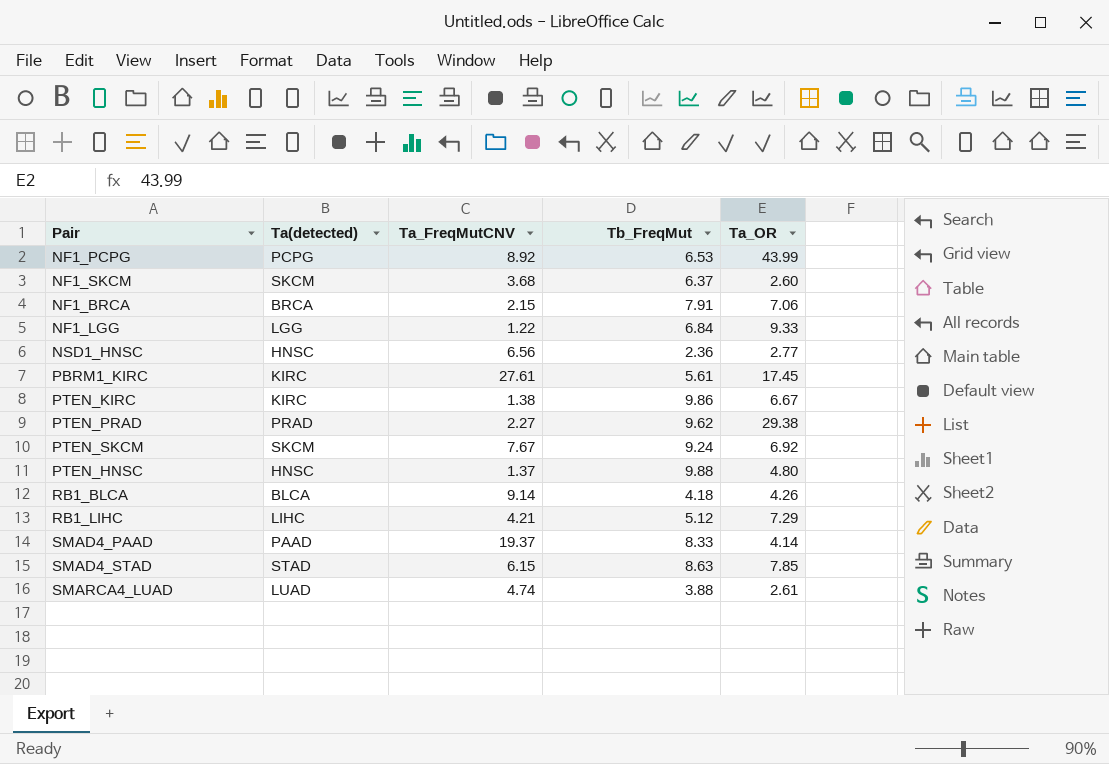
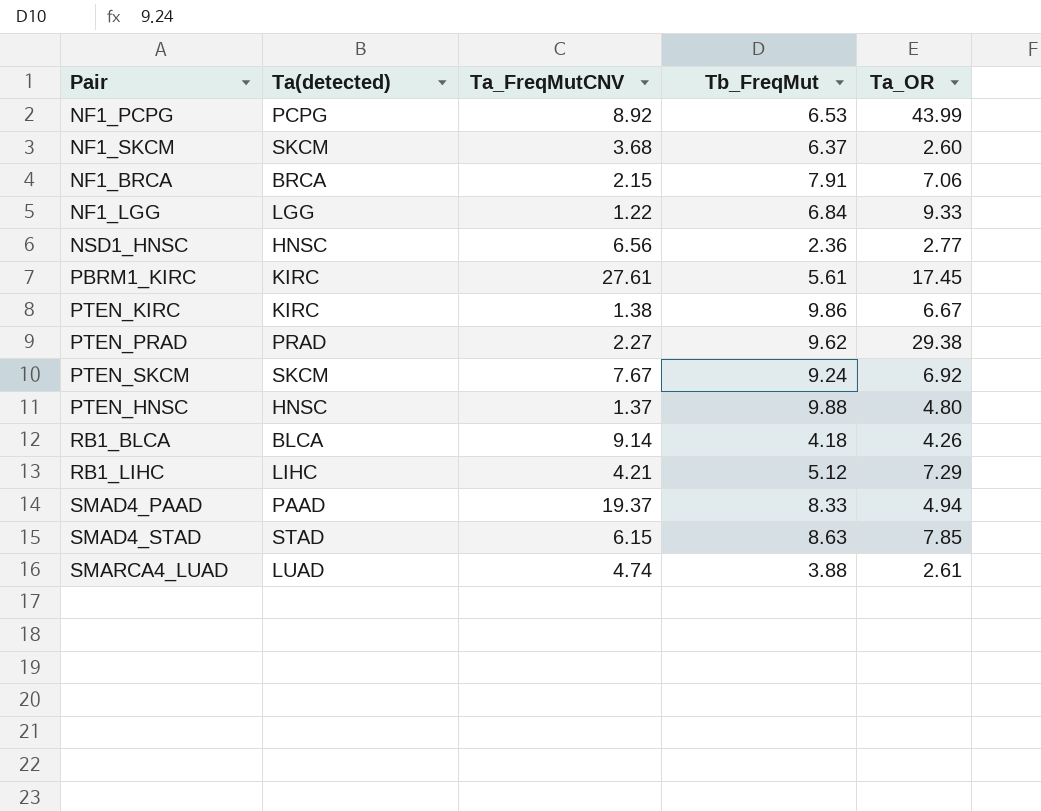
SMAD4_PAAD | Ta_OR: 4.14 -> 4.94

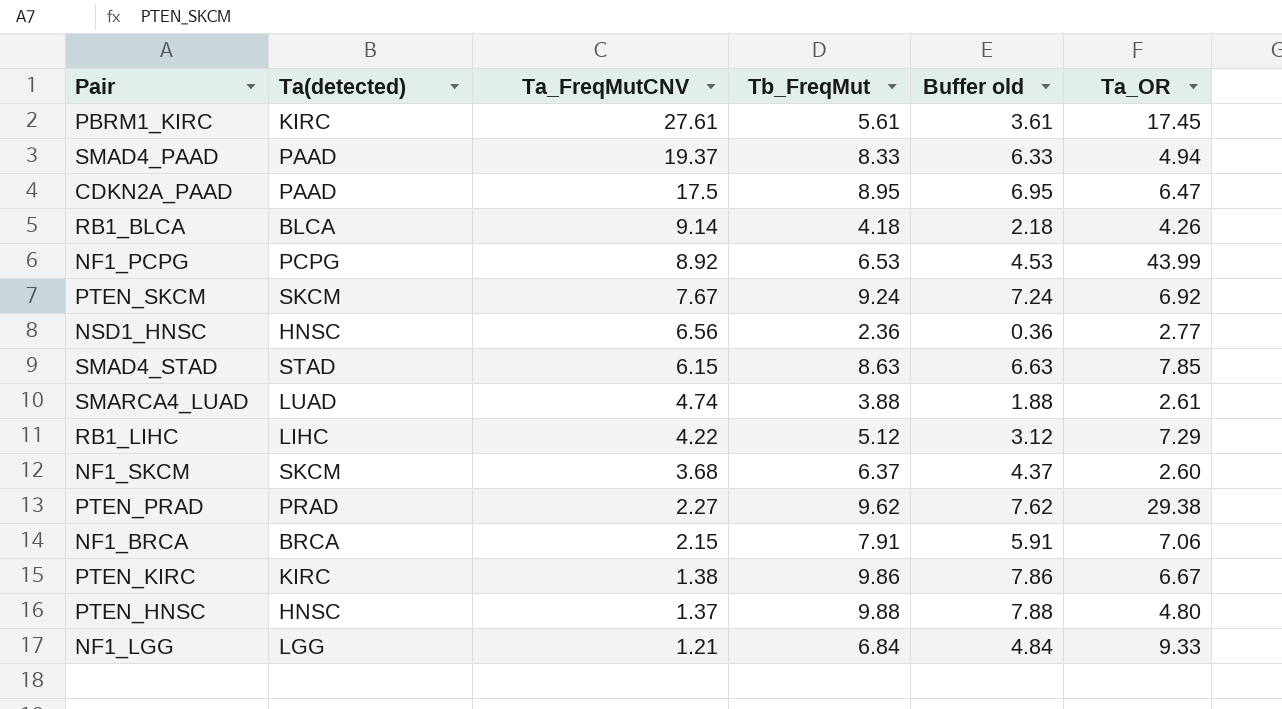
row order: none -> Ta_FreqMutCNV descending
column Buffer old | formula: none -> [Tb_FreqMut] - 2
row CDKN2A_PAAD: none -> PAAD | 17.5 | 8.95 | 6.95 | 6.47
RB1_LIHC | Ta_FreqMutCNV: 4.21 -> 4.22
NF1_LGG | Ta_FreqMutCNV: 1.22 -> 1.21

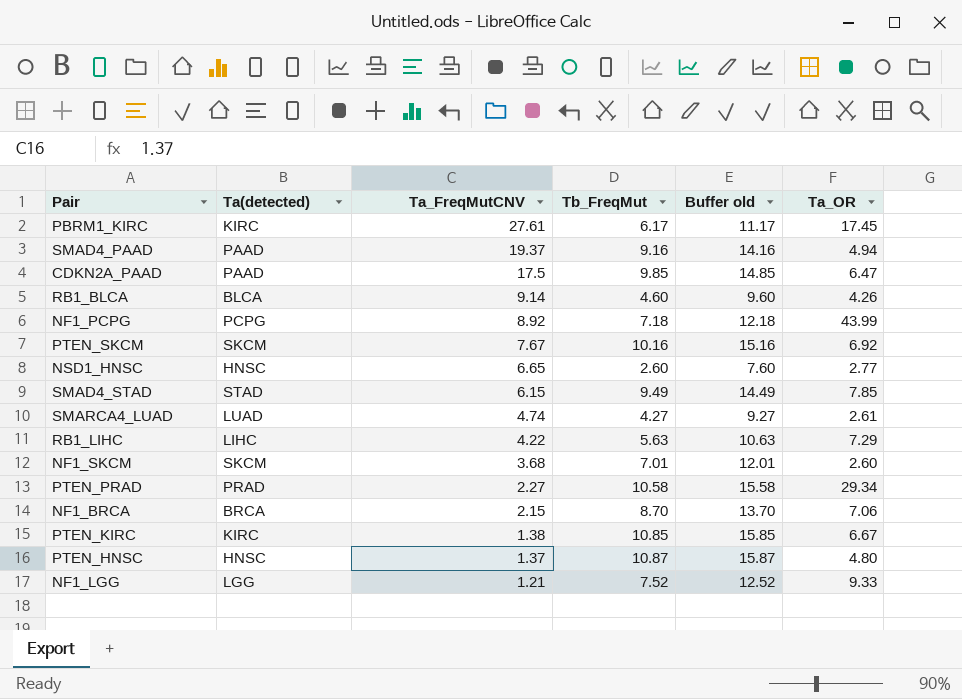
column Buffer old | formula: [Tb_FreqMut] - 2 -> [Tb_FreqMut] + 5
PBRM1_KIRC | Tb_FreqMut: 5.61 -> 6.17
SMAD4_PAAD | Tb_FreqMut: 8.33 -> 9.16
CDKN2A_PAAD | Tb_FreqMut: 8.95 -> 9.85
RB1_BLCA | Tb_FreqMut: 4.18 -> 4.60
NF1_PCPG | Tb_FreqMut: 6.53 -> 7.18
PTEN_SKCM | Tb_FreqMut: 9.24 -> 10.16
NSD1_HNSC | Ta_FreqMutCNV: 6.56 -> 6.65
NSD1_HNSC | Tb_FreqMut: 2.36 -> 2.60
SMAD4_STAD | Tb_FreqMut: 8.63 -> 9.49
SMARCA4_LUAD | Tb_FreqMut: 3.88 -> 4.27
RB1_LIHC | Tb_FreqMut: 5.12 -> 5.63
NF1_SKCM | Tb_FreqMut: 6.37 -> 7.01
PTEN_PRAD | Tb_FreqMut: 9.62 -> 10.58
PTEN_PRAD | Ta_OR: 29.38 -> 29.34
NF1_BRCA | Tb_FreqMut: 7.91 -> 8.70
PTEN_KIRC | Tb_FreqMut: 9.86 -> 10.85
PTEN_HNSC | Tb_FreqMut: 9.88 -> 10.87
NF1_LGG | Tb_FreqMut: 6.84 -> 7.52

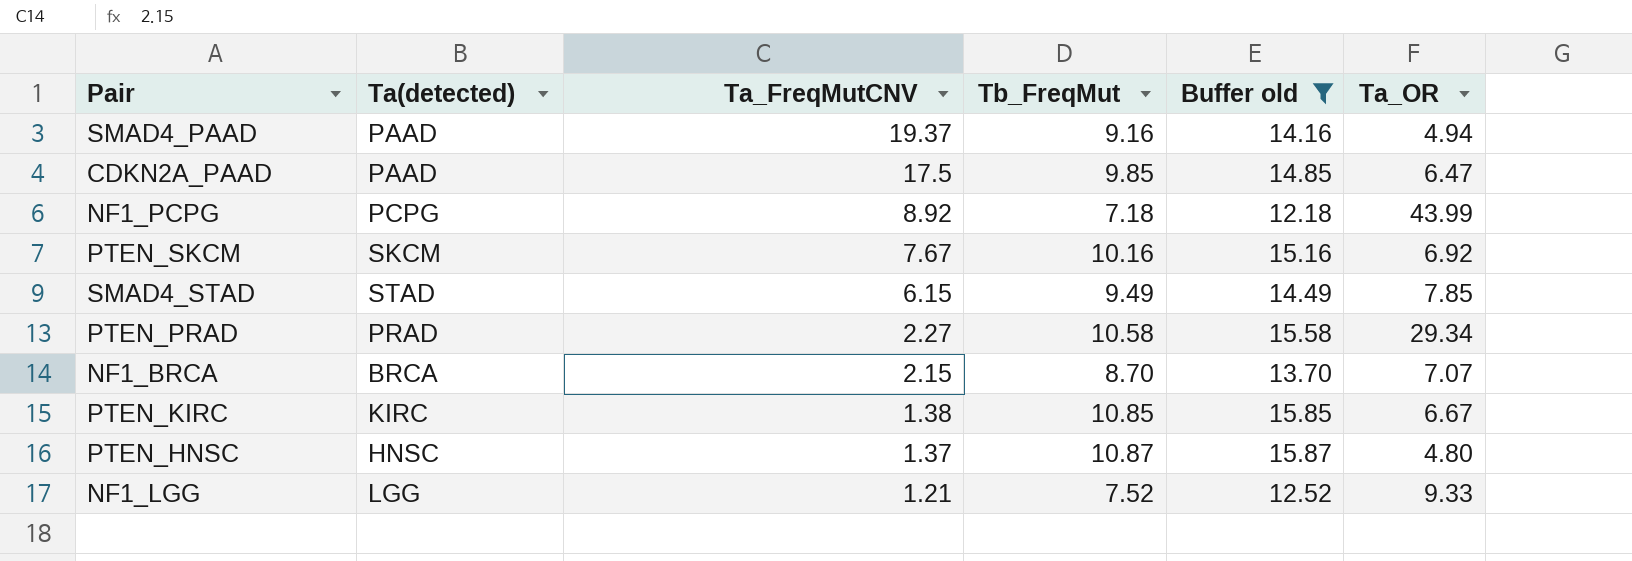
filter: none -> Buffer old >= 12.18
NF1_BRCA | Ta_OR: 7.06 -> 7.07

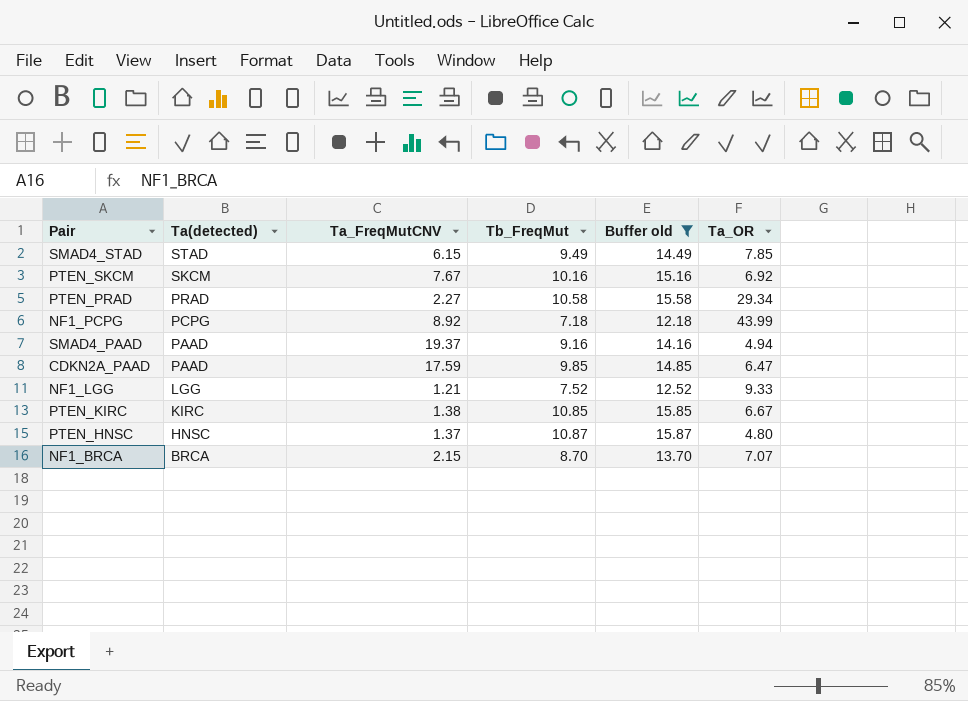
row order: Ta_FreqMutCNV descending -> Ta(detected) descending
CDKN2A_PAAD | Ta_FreqMutCNV: 17.5 -> 17.59

